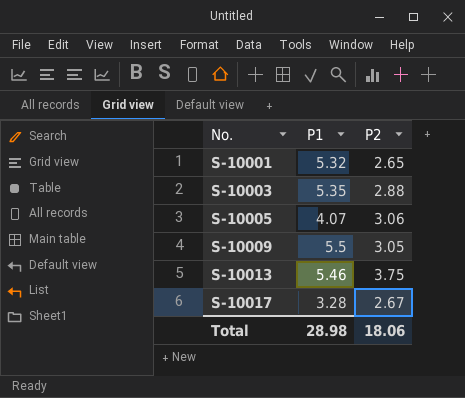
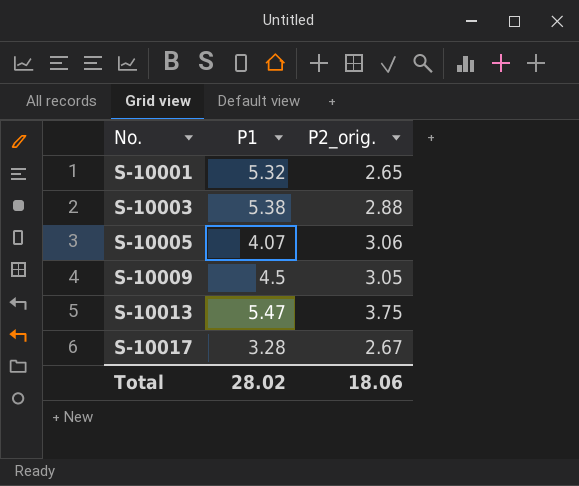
column name: P2 -> P2_orig.
S-10003 | P1: 5.35 -> 5.38
S-10009 | P1: 5.5 -> 4.5
S-10013 | P1: 5.46 -> 5.47
Total | P1: 28.98 -> 28.02

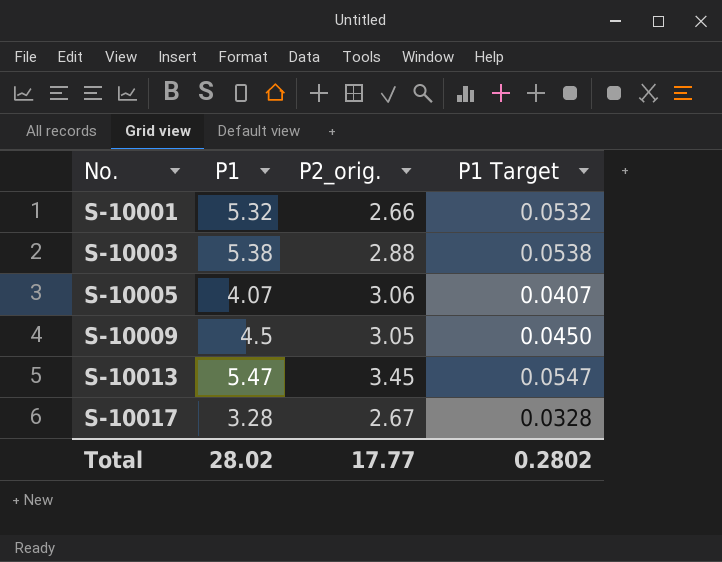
column P1 Target | formula: none -> [P1] * 0.01
S-10001 | P2_orig.: 2.65 -> 2.66
S-10013 | P2_orig.: 3.75 -> 3.45
Total | P2_orig.: 18.06 -> 17.77

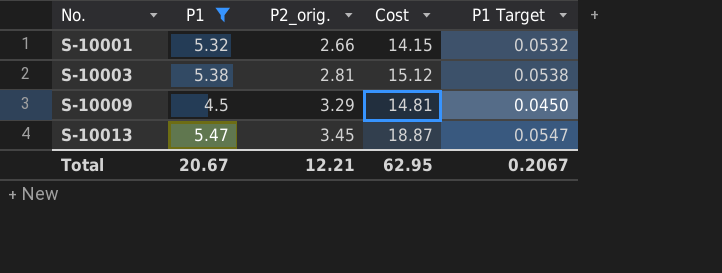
filter: none -> P1 >= 4.5
column Cost | formula: none -> [P1] * [P2_orig.]
S-10003 | P2_orig.: 2.88 -> 2.81
S-10009 | P2_orig.: 3.05 -> 3.29
Total | P1: 28.02 -> 20.67
Total | P2_orig.: 17.77 -> 12.21
Total | P1 Target: 0.2802 -> 0.2067

